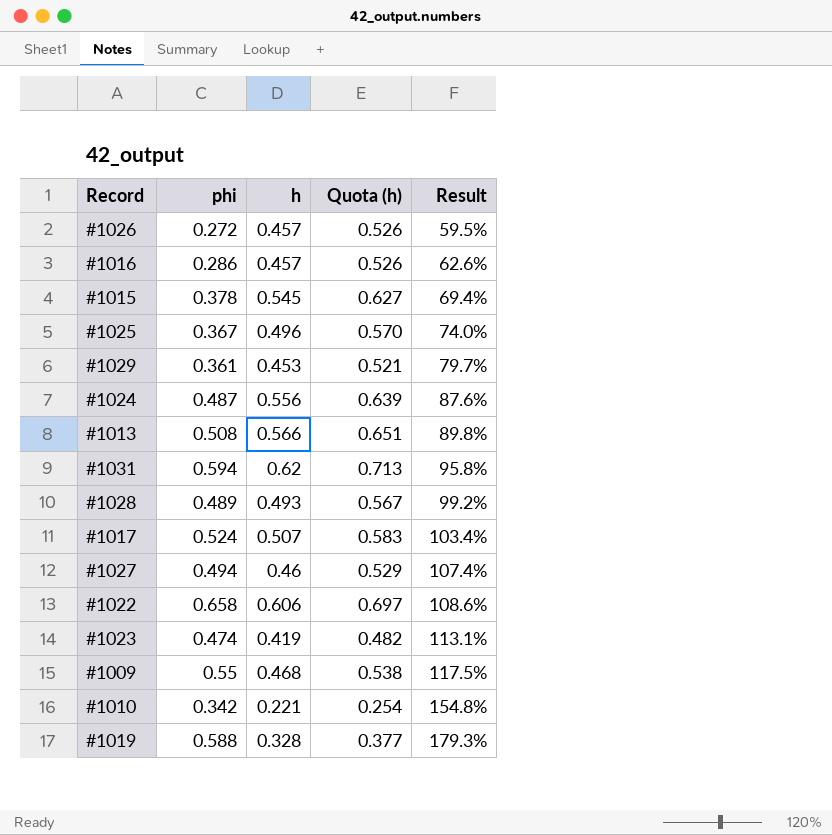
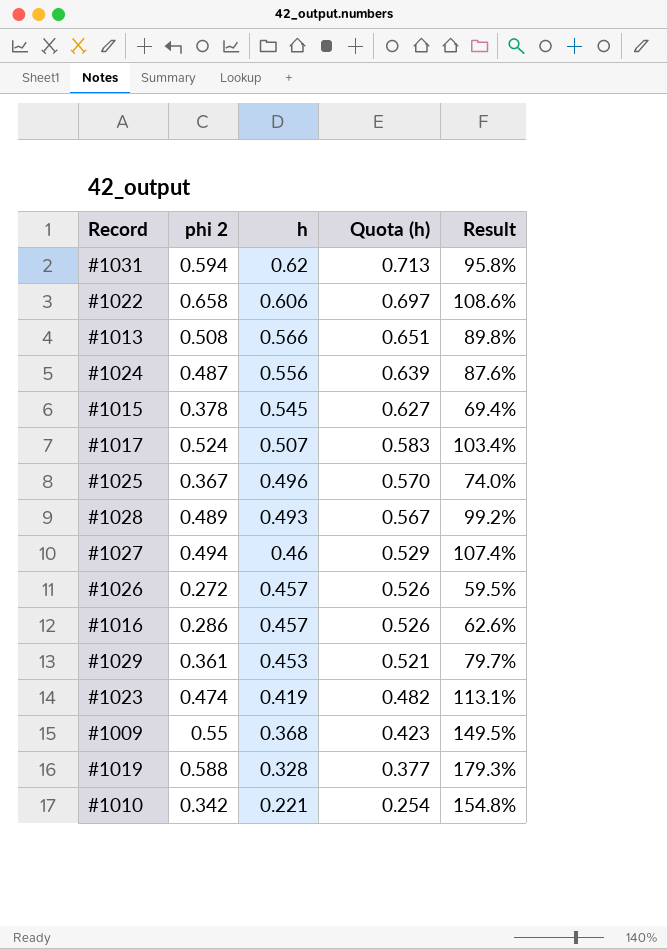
row order: Result ascending -> h descending
column name: phi -> phi 2
#1009 | h: 0.468 -> 0.368
#1009 | Quota (h): 0.538 -> 0.423
#1009 | Result: 117.5% -> 149.5%

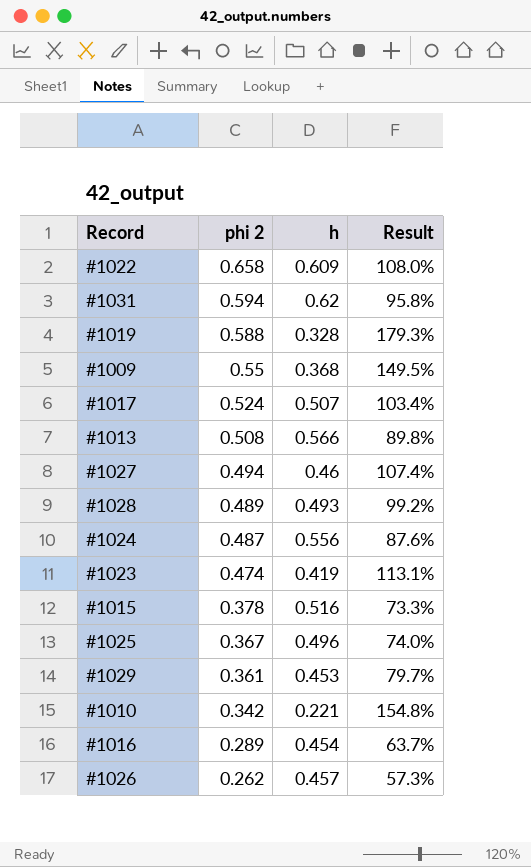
row order: h descending -> phi 2 descending
column Quota (h) | formula: [h] * 1.15 -> none
#1022 | h: 0.606 -> 0.609
#1022 | Result: 108.6% -> 108.0%
#1015 | h: 0.545 -> 0.516
#1015 | Result: 69.4% -> 73.3%
#1016 | phi 2: 0.286 -> 0.289
#1016 | h: 0.457 -> 0.454
#1016 | Result: 62.6% -> 63.7%
#1026 | phi 2: 0.272 -> 0.262
#1026 | Result: 59.5% -> 57.3%

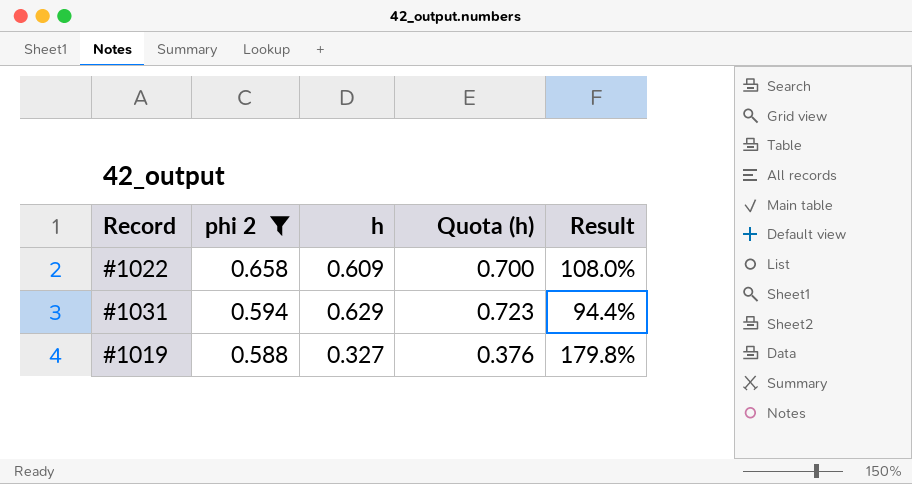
filter: none -> phi 2 >= 0.588
column Quota (h) | formula: none -> [h] * 1.15
#1031 | h: 0.62 -> 0.629
#1031 | Result: 95.8% -> 94.4%
#1019 | h: 0.328 -> 0.327
#1019 | Result: 179.3% -> 179.8%

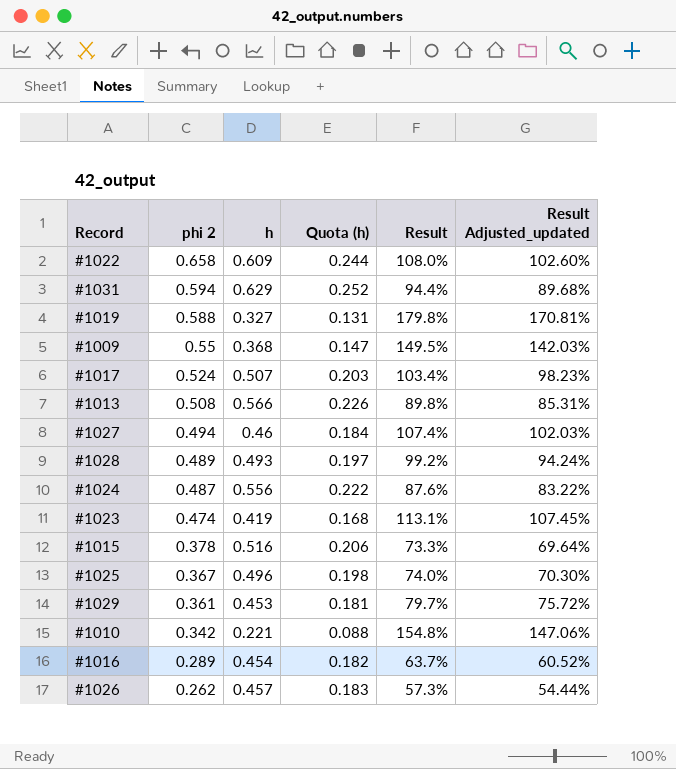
filter: phi 2 >= 0.588 -> none
column Quota (h) | formula: [h] * 1.15 -> [h] * 0.4
column Result Adjusted_updated | formula: none -> [Result] * 0.95

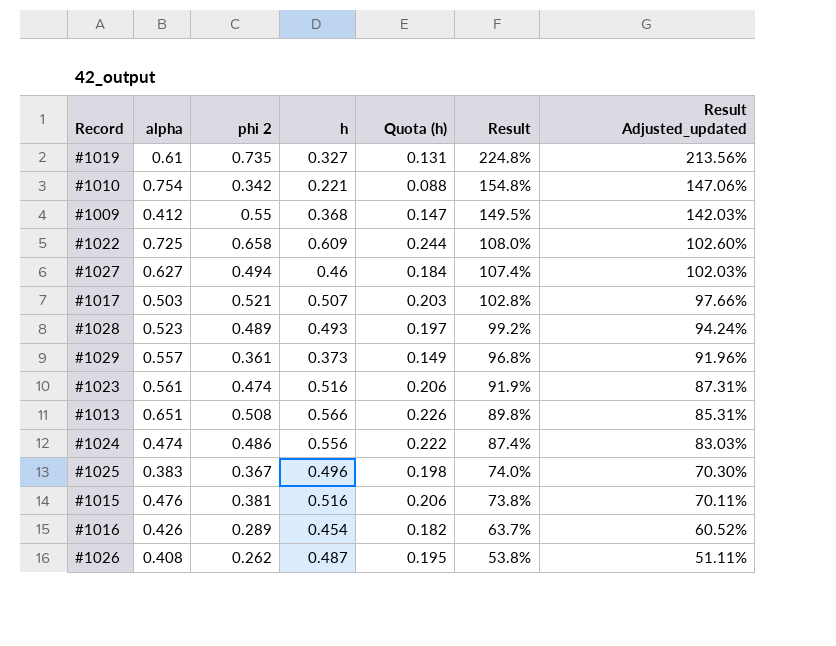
row order: phi 2 descending -> Result descending
column alpha | position: none -> 2
row #1031: 0.594 | 0.629 | 0.252 | 94.4% | 89.68% -> none
#1019 | phi 2: 0.588 -> 0.735
#1019 | Result: 179.8% -> 224.8%
#1019 | Result Adjusted_updated: 170.81% -> 213.56%
#1017 | phi 2: 0.524 -> 0.521
#1017 | Result: 103.4% -> 102.8%
#1017 | Result Adjusted_updated: 98.23% -> 97.66%
#1029 | h: 0.453 -> 0.373
#1029 | Quota (h): 0.181 -> 0.149
#1029 | Result: 79.7% -> 96.8%
#1029 | Result Adjusted_updated: 75.72% -> 91.96%
#1023 | h: 0.419 -> 0.516
#1023 | Quota (h): 0.168 -> 0.206
#1023 | Result: 113.1% -> 91.9%
#1023 | Result Adjusted_updated: 107.45% -> 87.31%
#1024 | phi 2: 0.487 -> 0.486
#1024 | Result: 87.6% -> 87.4%
#1024 | Result Adjusted_updated: 83.22% -> 83.03%
#1015 | phi 2: 0.378 -> 0.381
#1015 | Result: 73.3% -> 73.8%
#1015 | Result Adjusted_updated: 69.64% -> 70.11%
#1026 | h: 0.457 -> 0.487
#1026 | Quota (h): 0.183 -> 0.195
#1026 | Result: 57.3% -> 53.8%
#1026 | Result Adjusted_updated: 54.44% -> 51.11%

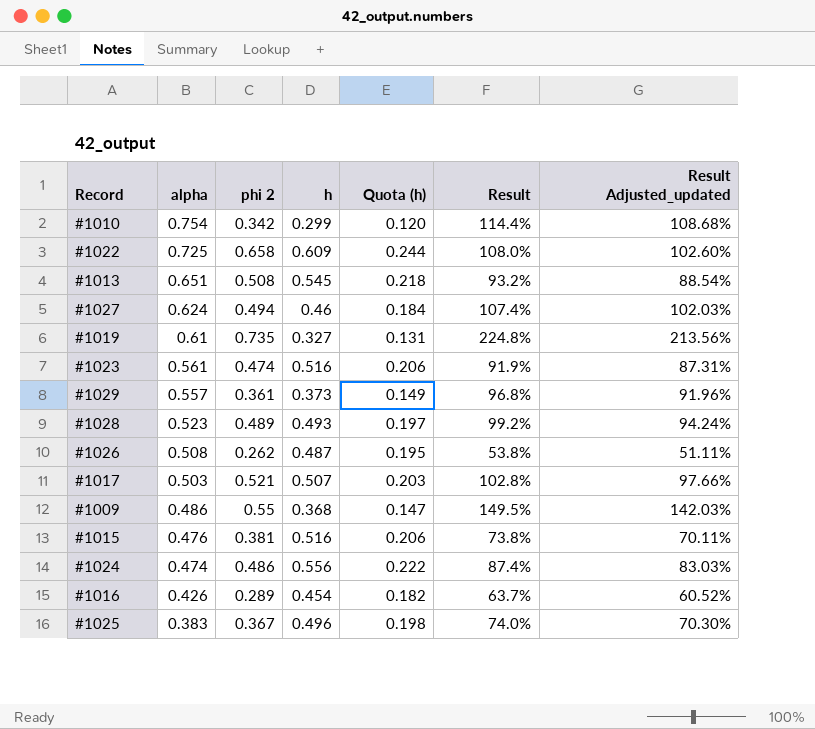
row order: Result descending -> alpha descending
#1010 | h: 0.221 -> 0.299
#1010 | Quota (h): 0.088 -> 0.120
#1010 | Result: 154.8% -> 114.4%
#1010 | Result Adjusted_updated: 147.06% -> 108.68%
#1013 | h: 0.566 -> 0.545
#1013 | Quota (h): 0.226 -> 0.218
#1013 | Result: 89.8% -> 93.2%
#1013 | Result Adjusted_updated: 85.31% -> 88.54%
#1027 | alpha: 0.627 -> 0.624
#1026 | alpha: 0.408 -> 0.508
#1009 | alpha: 0.412 -> 0.486

